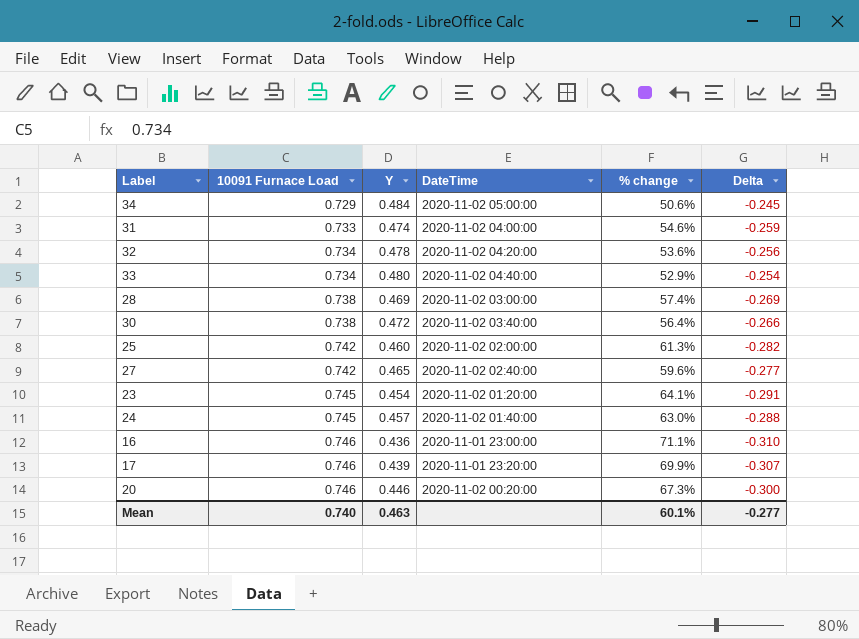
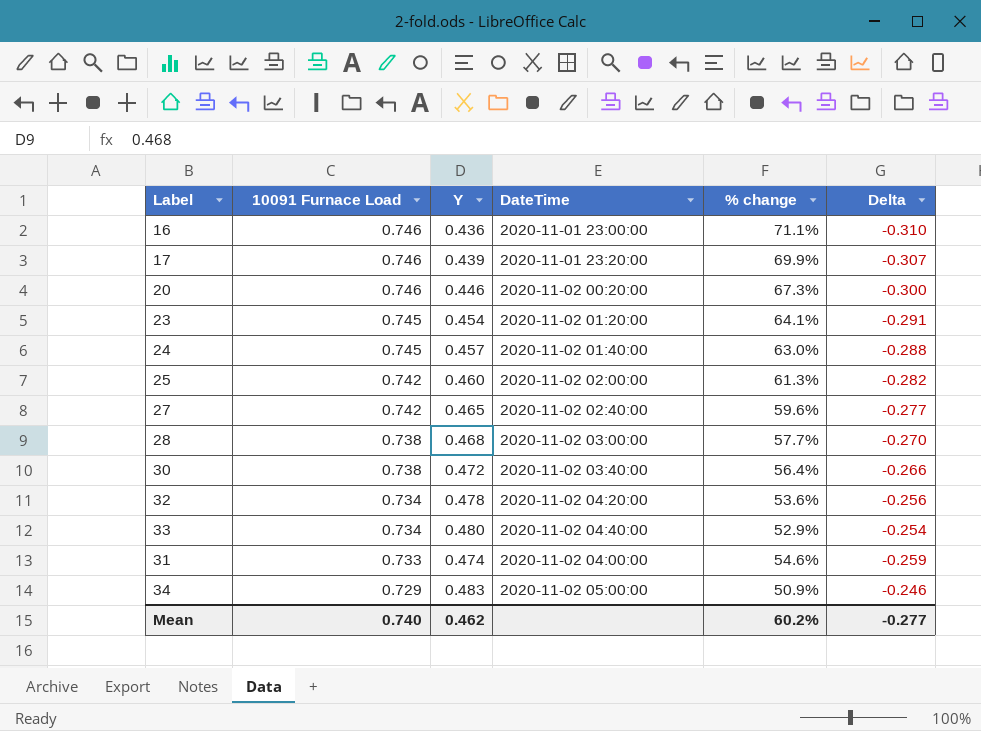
row order: 10091 Furnace Load ascending -> 10091 Furnace Load descending
28 | Y: 0.469 -> 0.468
28 | % change: 57.4% -> 57.7%
28 | Delta: -0.269 -> -0.270
34 | Y: 0.484 -> 0.483
34 | % change: 50.6% -> 50.9%
34 | Delta: -0.245 -> -0.246
Mean | Y: 0.463 -> 0.462
Mean | % change: 60.1% -> 60.2%

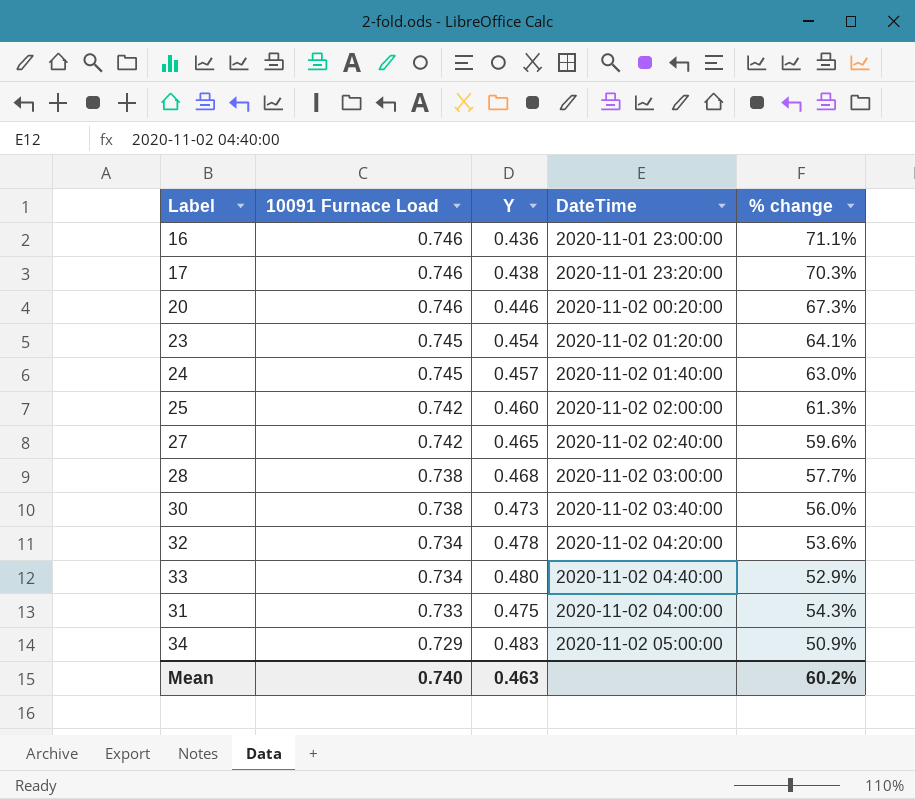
column Delta | formula: [Y] - [10091 Furnace Load] -> none
17 | Y: 0.439 -> 0.438
17 | % change: 69.9% -> 70.3%
30 | Y: 0.472 -> 0.473
30 | % change: 56.4% -> 56.0%
31 | Y: 0.474 -> 0.475
31 | % change: 54.6% -> 54.3%
Mean | Y: 0.462 -> 0.463

